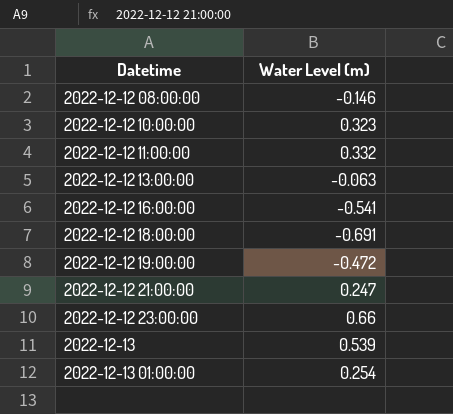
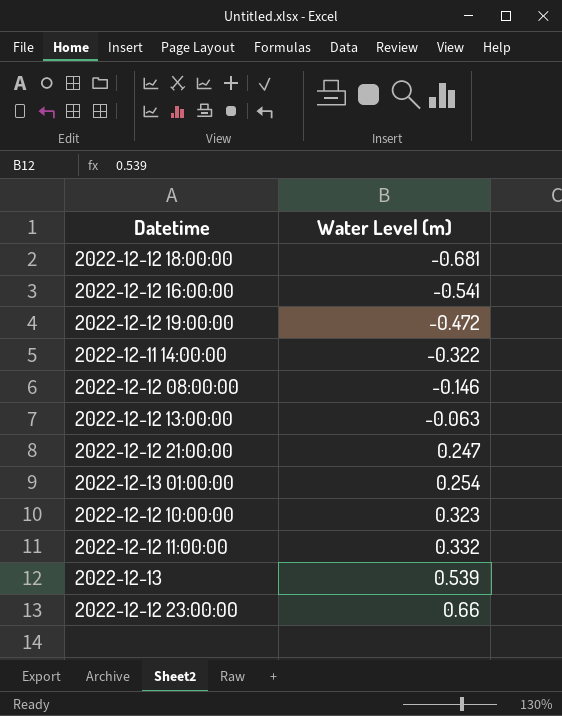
row order: Datetime ascending -> Water Level (m) ascending
2022-12-12 18:00:00 | Water Level (m): -0.691 -> -0.681
row 2022-12-11 14:00:00: none -> -0.322

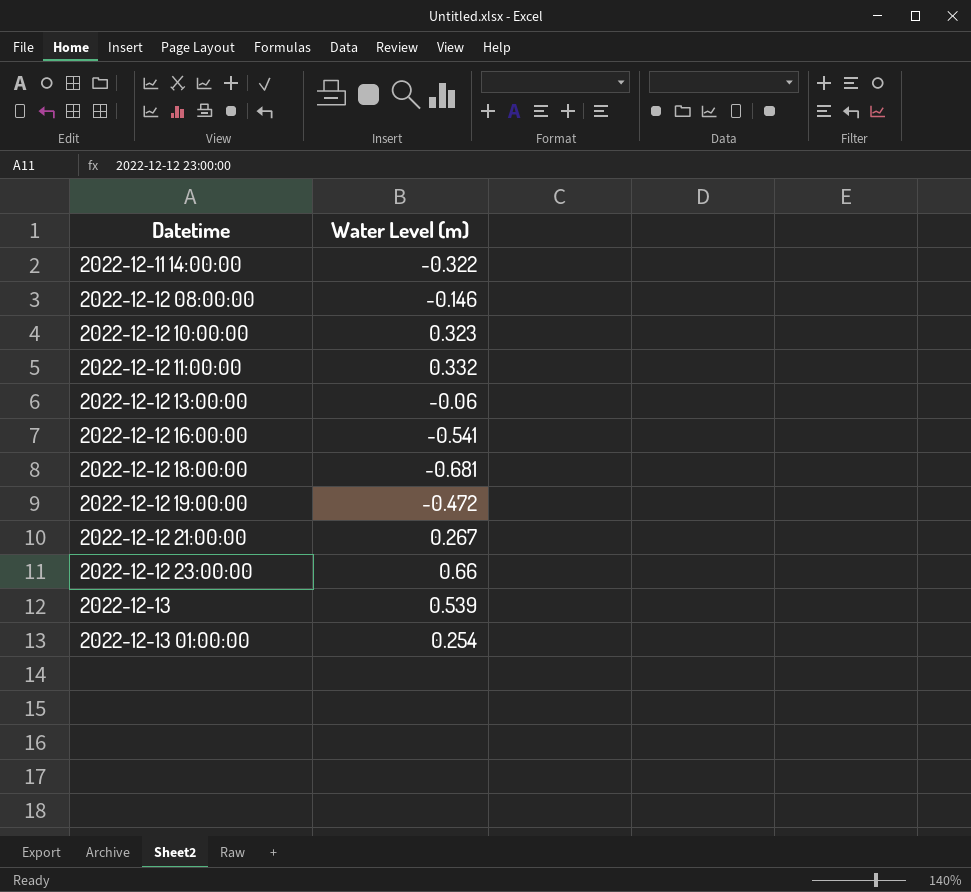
row order: Water Level (m) ascending -> Datetime ascending
2022-12-12 13:00:00 | Water Level (m): -0.063 -> -0.06
2022-12-12 21:00:00 | Water Level (m): 0.247 -> 0.267

